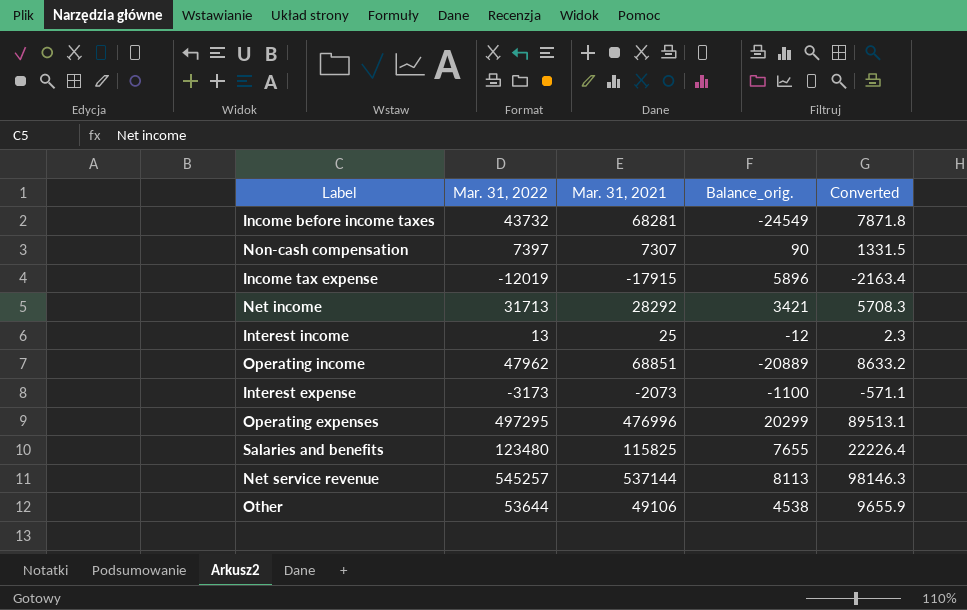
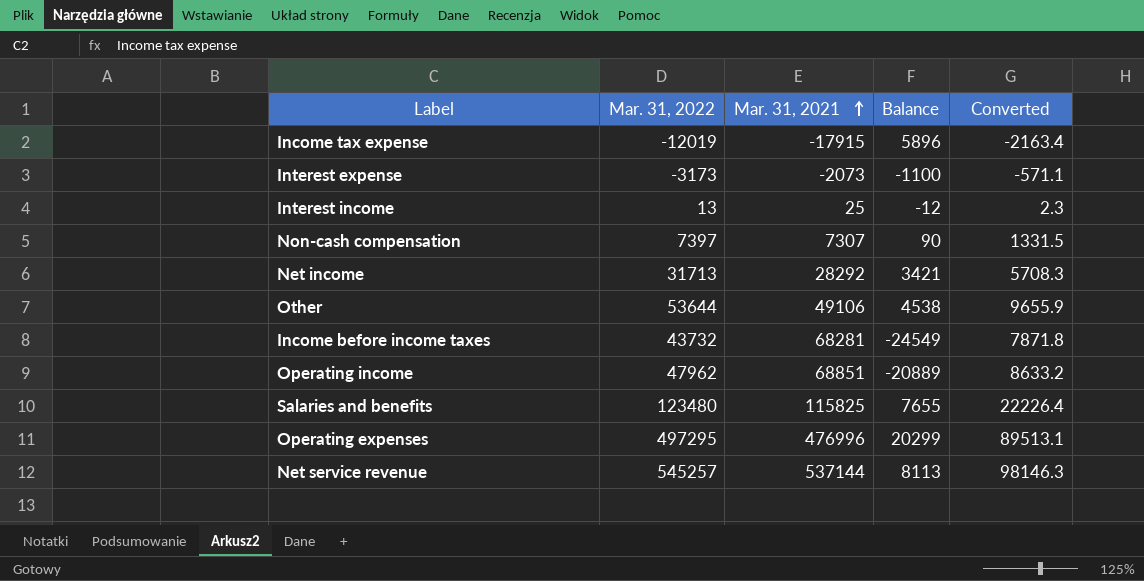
row order: none -> Mar. 31, 2021 ascending
column name: Balance_orig. -> Balance

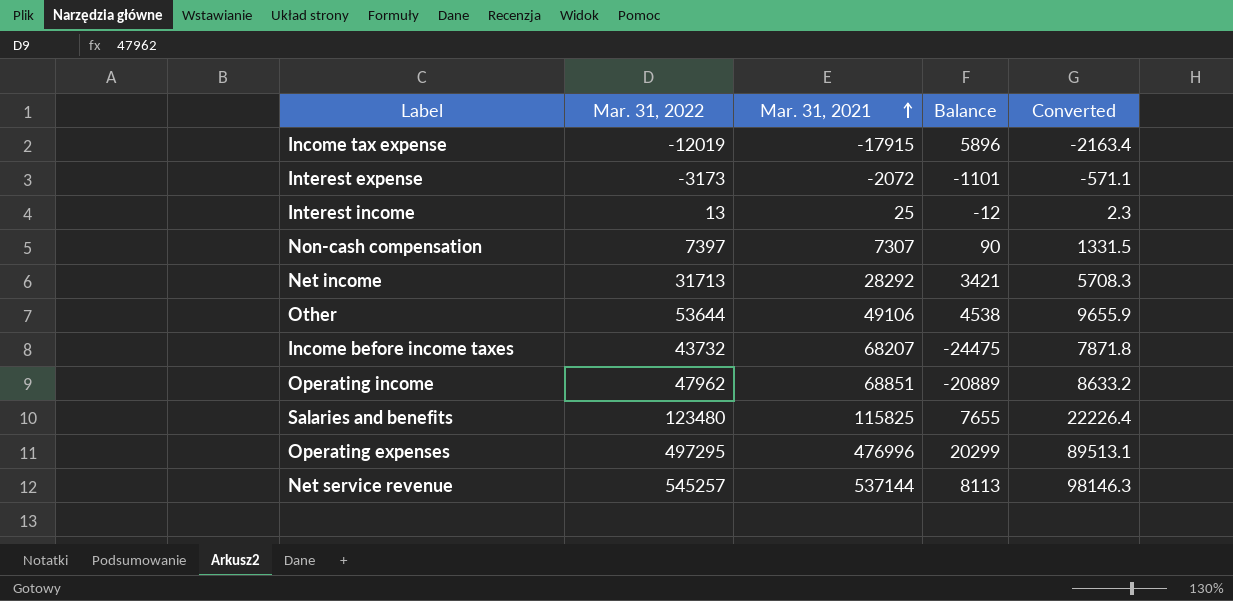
Interest expense | Mar. 31, 2021: -2073 -> -2072
Interest expense | Balance: -1100 -> -1101
Income before income taxes | Mar. 31, 2021: 68281 -> 68207
Income before income taxes | Balance: -24549 -> -24475

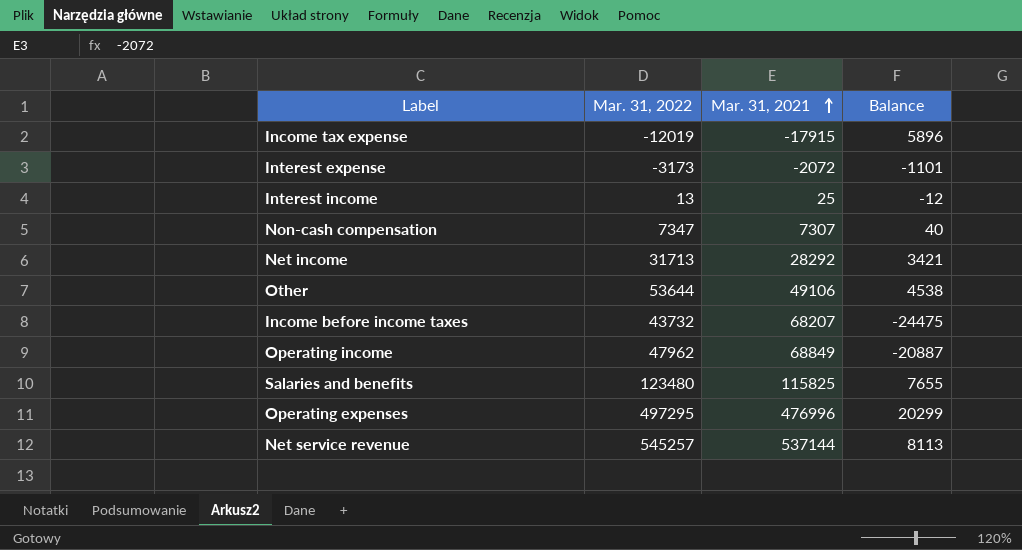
column Converted | formula: [Mar. 31, 2022] * 0.18 -> none
Non-cash compensation | Mar. 31, 2022: 7397 -> 7347
Non-cash compensation | Balance: 90 -> 40
Operating income | Mar. 31, 2021: 68851 -> 68849
Operating income | Balance: -20889 -> -20887

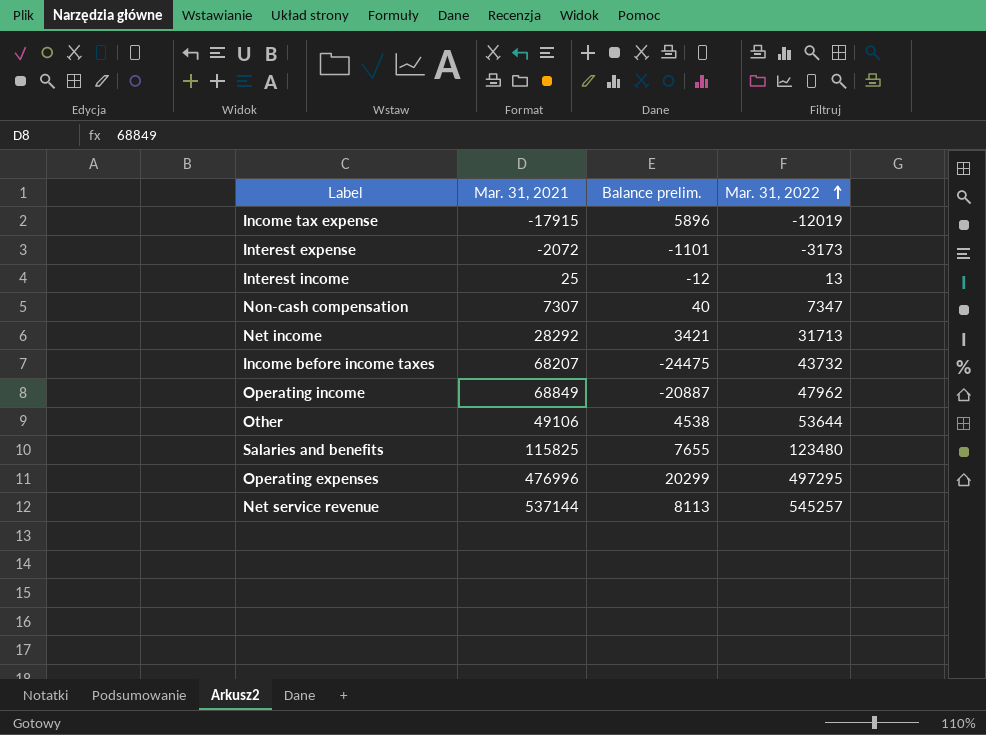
row order: Mar. 31, 2021 ascending -> Mar. 31, 2022 ascending
column name: Balance -> Balance prelim.
column Mar. 31, 2022 | position: 2 -> 4

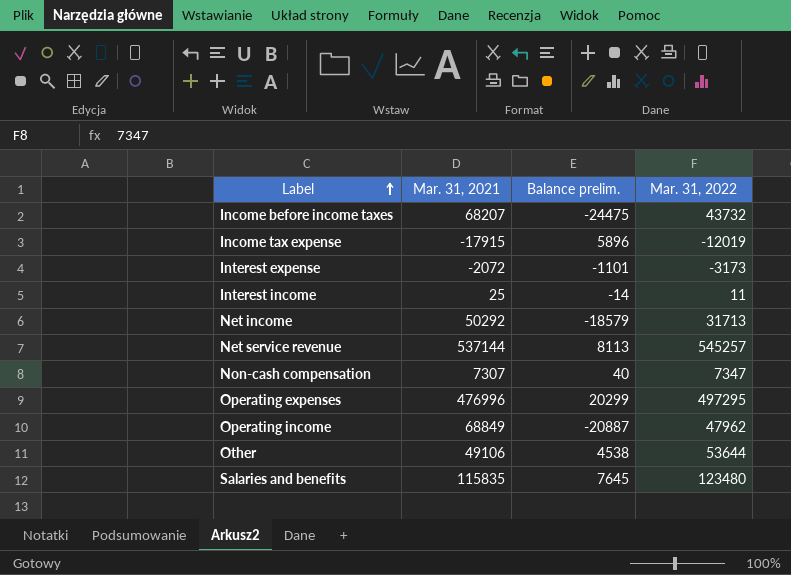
row order: Mar. 31, 2022 ascending -> Label ascending
Interest income | Balance prelim.: -12 -> -14
Interest income | Mar. 31, 2022: 13 -> 11
Net income | Mar. 31, 2021: 28292 -> 50292
Net income | Balance prelim.: 3421 -> -18579
Salaries and benefits | Mar. 31, 2021: 115825 -> 115835
Salaries and benefits | Balance prelim.: 7655 -> 7645

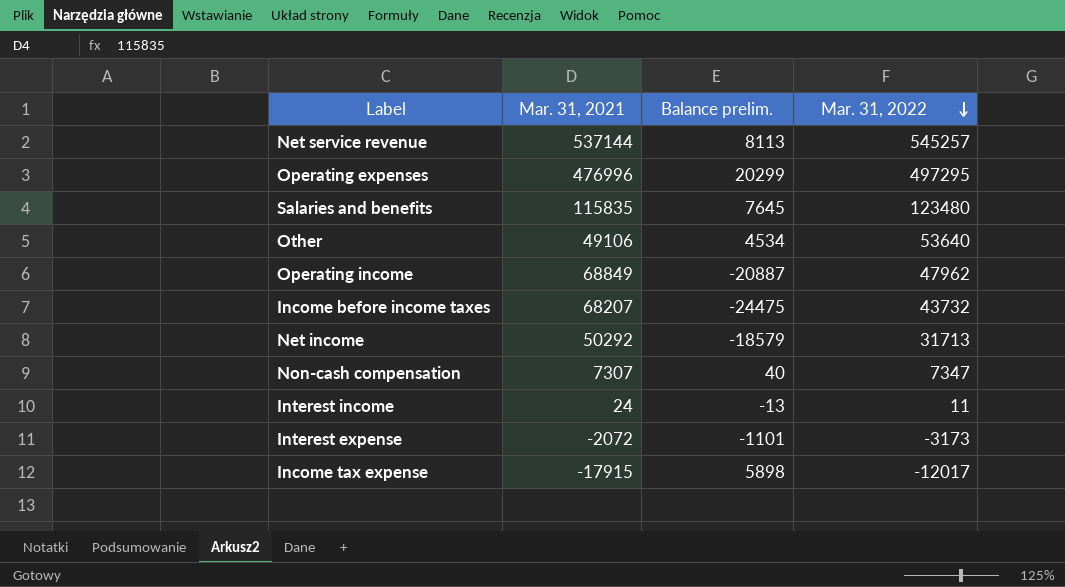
row order: Label ascending -> Mar. 31, 2022 descending
Other | Balance prelim.: 4538 -> 4534
Other | Mar. 31, 2022: 53644 -> 53640
Interest income | Mar. 31, 2021: 25 -> 24
Interest income | Balance prelim.: -14 -> -13
Income tax expense | Balance prelim.: 5896 -> 5898
Income tax expense | Mar. 31, 2022: -12019 -> -12017

